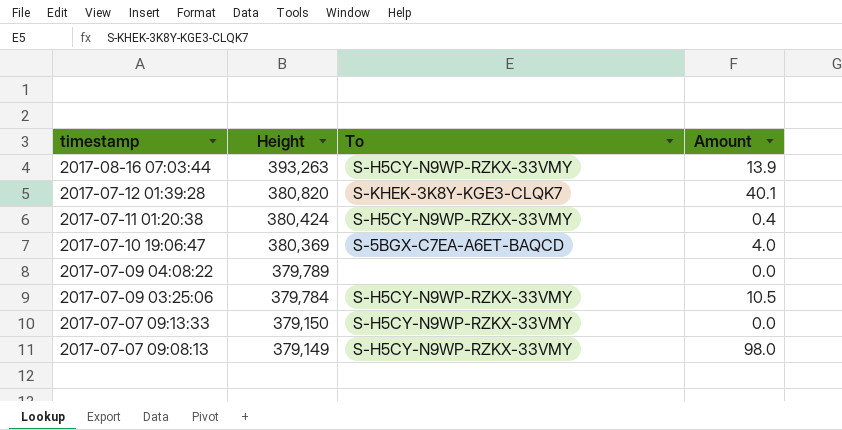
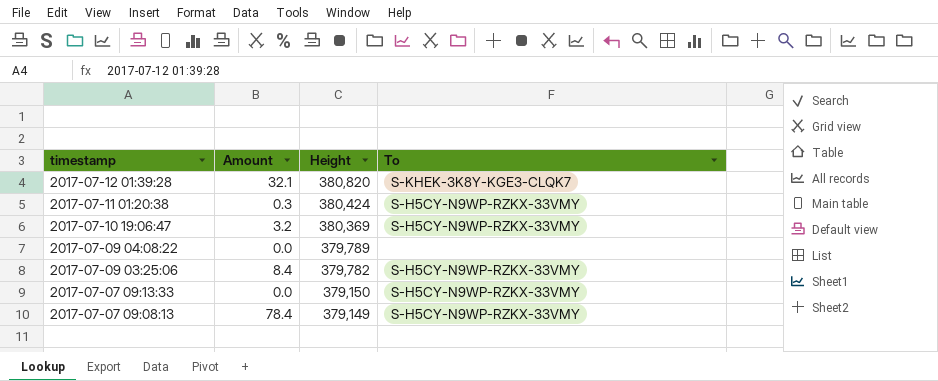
column Amount | position: 4 -> 2
row 2017-08-16 07:03:44: 393,263 | S-H5CY-N9WP-RZKX-33VMY | 13.9 -> none
2017-07-12 01:39:28 | Amount: 40.1 -> 32.1
2017-07-11 01:20:38 | Amount: 0.4 -> 0.3
2017-07-10 19:06:47 | Amount: 4.0 -> 3.2
2017-07-10 19:06:47 | To: S-5BGX-C7EA-A6ET-BAQCD -> S-H5CY-N9WP-RZKX-33VMY
2017-07-09 03:25:06 | Amount: 10.5 -> 8.4
2017-07-09 03:25:06 | Height: 379,784 -> 379,782
2017-07-07 09:08:13 | Amount: 98.0 -> 78.4

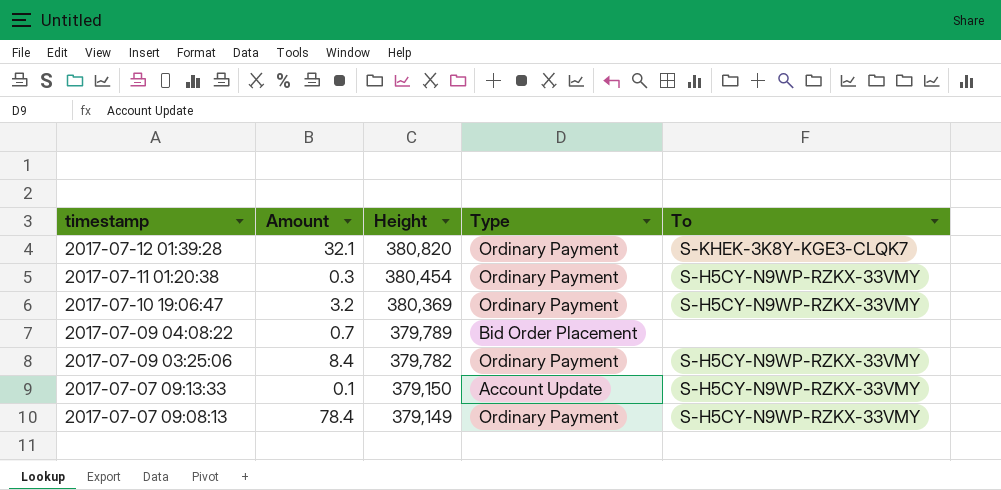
column Type | position: none -> 4
2017-07-11 01:20:38 | Height: 380,424 -> 380,454
2017-07-09 04:08:22 | Amount: 0.0 -> 0.7
2017-07-07 09:13:33 | Amount: 0.0 -> 0.1

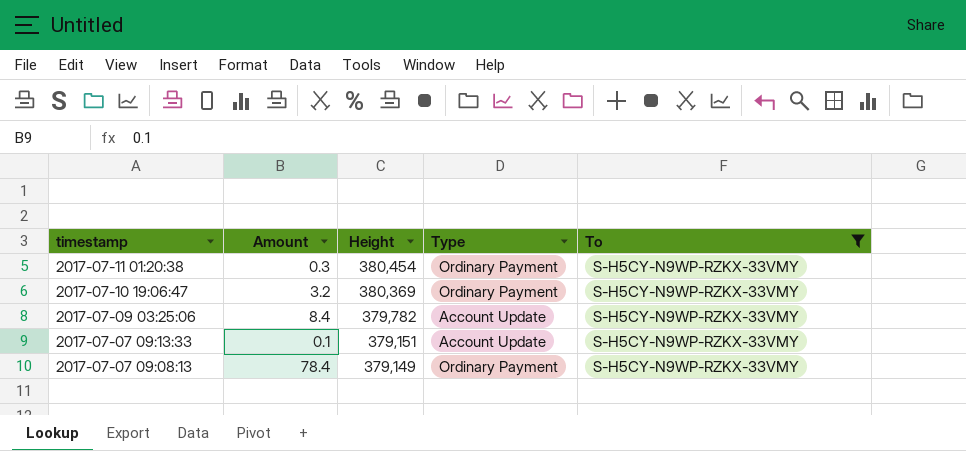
filter: none -> To = S-H5CY-N9WP-RZKX-33VMY
2017-07-09 03:25:06 | Type: Ordinary Payment -> Account Update
2017-07-07 09:13:33 | Height: 379,150 -> 379,151

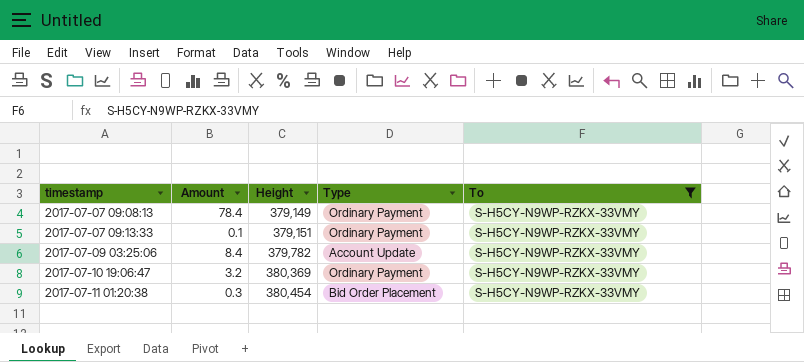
row order: timestamp descending -> timestamp ascending
2017-07-07 09:13:33 | Type: Account Update -> Ordinary Payment
2017-07-11 01:20:38 | Type: Ordinary Payment -> Bid Order Placement

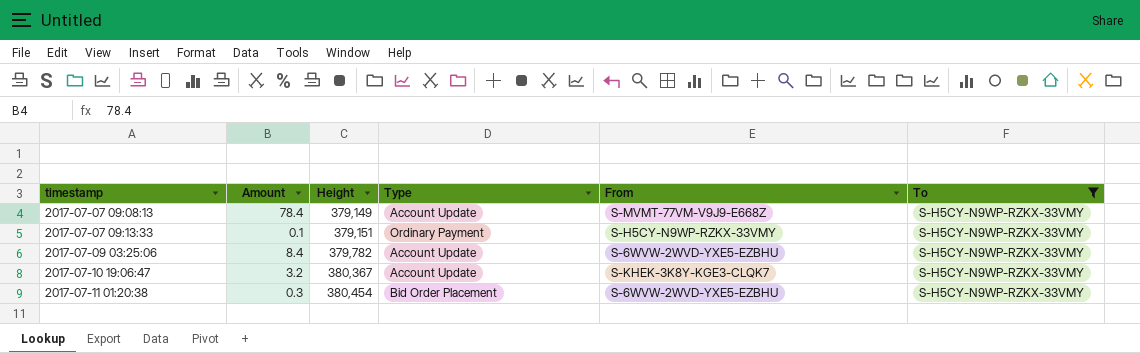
column From | position: none -> 5
2017-07-07 09:08:13 | Type: Ordinary Payment -> Account Update
2017-07-10 19:06:47 | Height: 380,369 -> 380,367
2017-07-10 19:06:47 | Type: Ordinary Payment -> Account Update

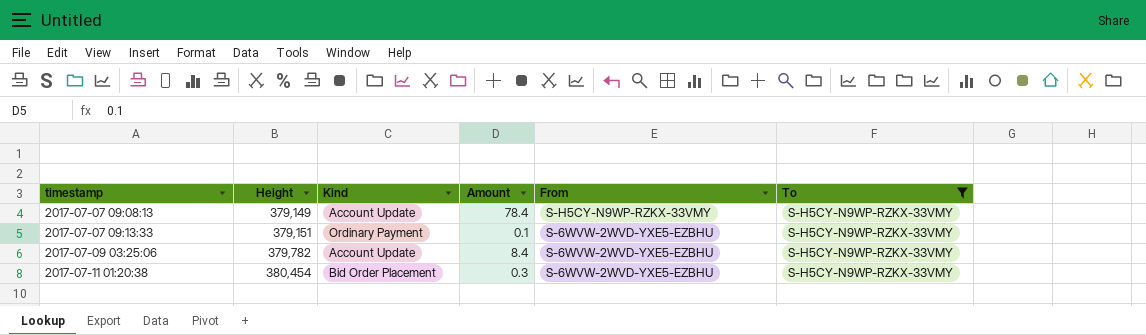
column name: Type -> Kind
column Amount | position: 2 -> 4
row 2017-07-10 19:06:47: 3.2 | 380,367 | Account Update | S-KHEK-3K8Y-KGE3-CLQK7 | S-H5CY-N9WP-RZKX-33VMY -> none
2017-07-07 09:08:13 | From: S-MVMT-77VM-V9J9-E668Z -> S-H5CY-N9WP-RZKX-33VMY
2017-07-07 09:13:33 | From: S-H5CY-N9WP-RZKX-33VMY -> S-6WVW-2WVD-YXE5-EZBHU

